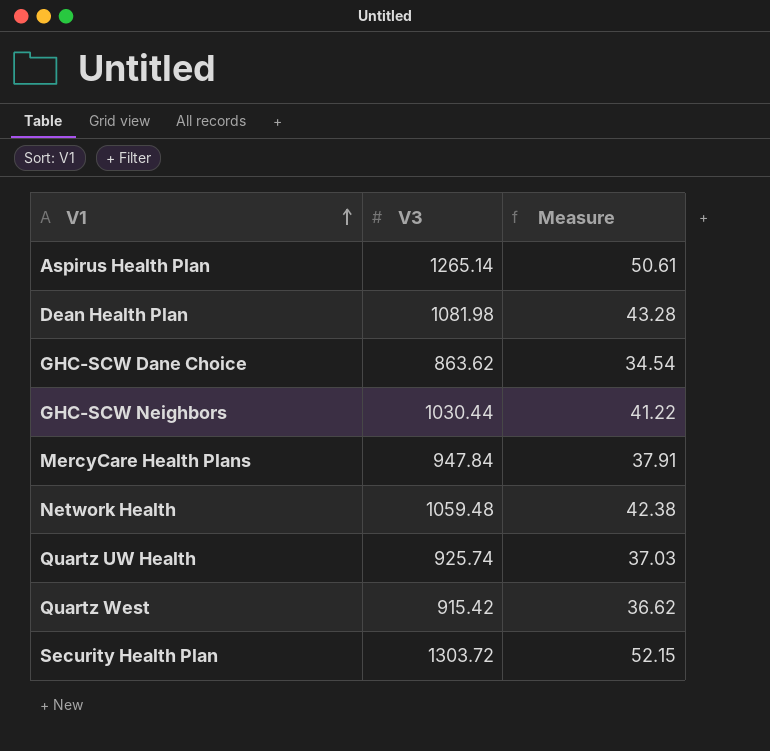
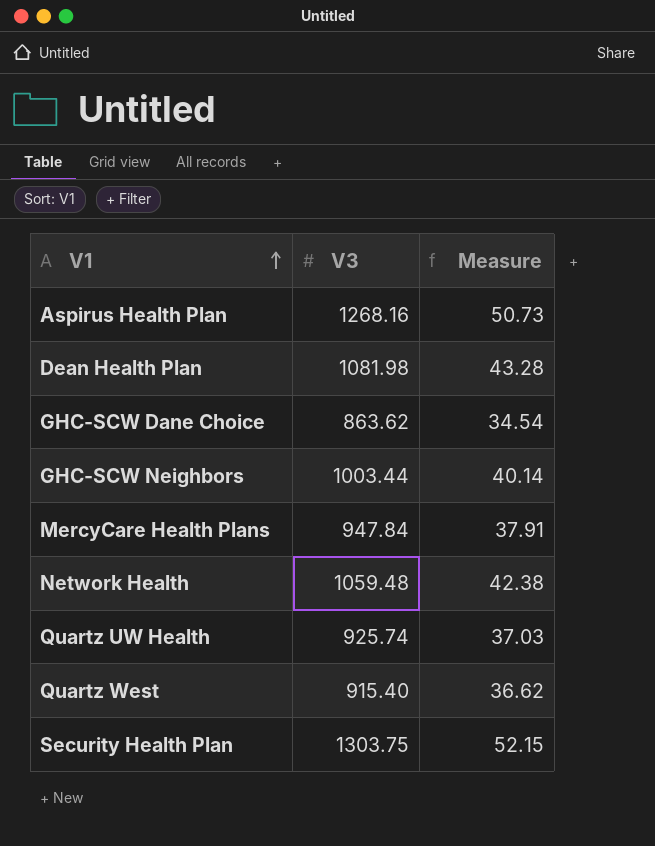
Aspirus Health Plan | V3: 1265.14 -> 1268.16
Aspirus Health Plan | Measure: 50.61 -> 50.73
GHC-SCW Neighbors | V3: 1030.44 -> 1003.44
GHC-SCW Neighbors | Measure: 41.22 -> 40.14
Quartz West | V3: 915.42 -> 915.40
Security Health Plan | V3: 1303.72 -> 1303.75

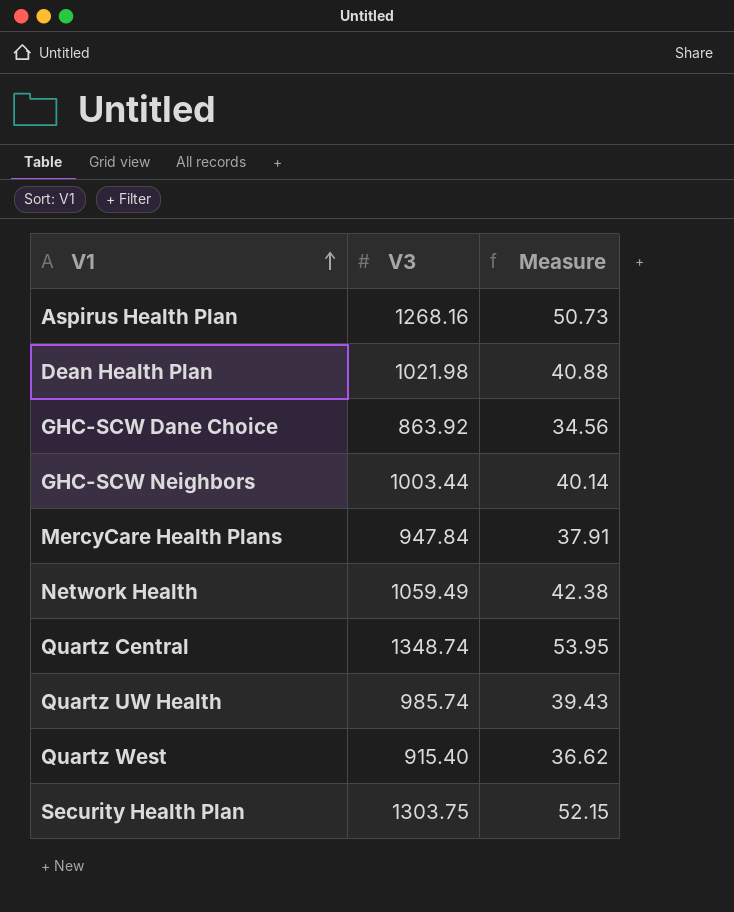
Dean Health Plan | V3: 1081.98 -> 1021.98
Dean Health Plan | Measure: 43.28 -> 40.88
GHC-SCW Dane Choice | V3: 863.62 -> 863.92
GHC-SCW Dane Choice | Measure: 34.54 -> 34.56
Network Health | V3: 1059.48 -> 1059.49
row Quartz Central: none -> 1348.74 | 53.95
Quartz UW Health | V3: 925.74 -> 985.74
Quartz UW Health | Measure: 37.03 -> 39.43

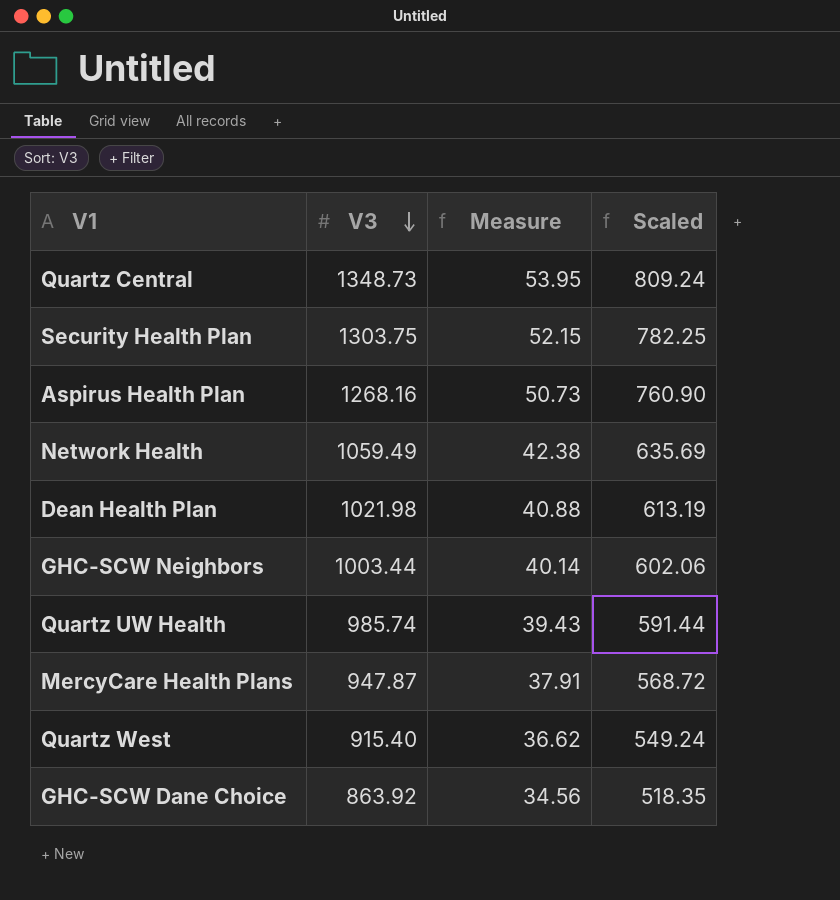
row order: V1 ascending -> V3 descending
column Scaled | formula: none -> [V3] * 0.6
Quartz Central | V3: 1348.74 -> 1348.73
MercyCare Health Plans | V3: 947.84 -> 947.87

